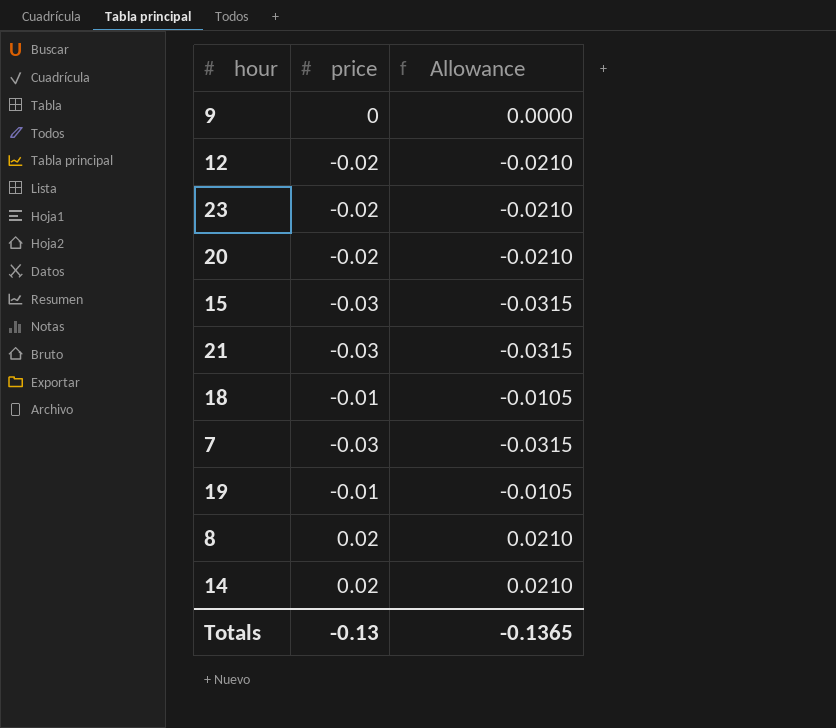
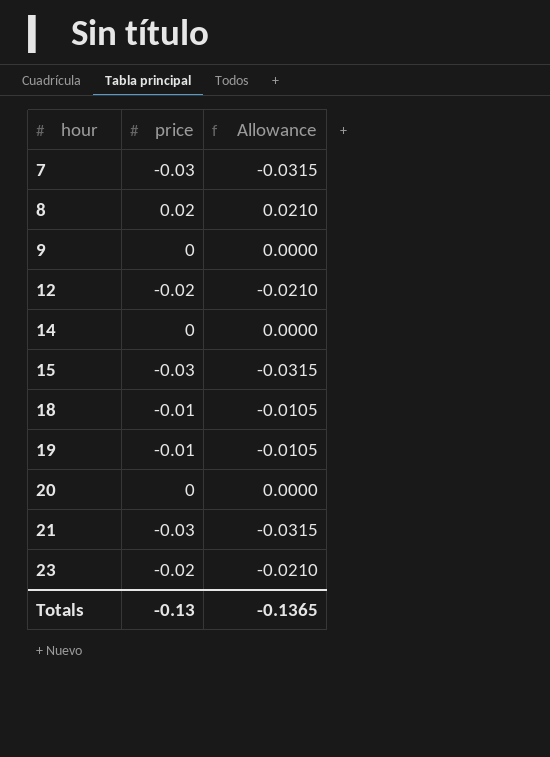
row order: none -> hour ascending
14 | price: 0.02 -> 0
14 | Allowance: 0.0210 -> 0.0000
20 | price: -0.02 -> 0
20 | Allowance: -0.0210 -> 0.0000

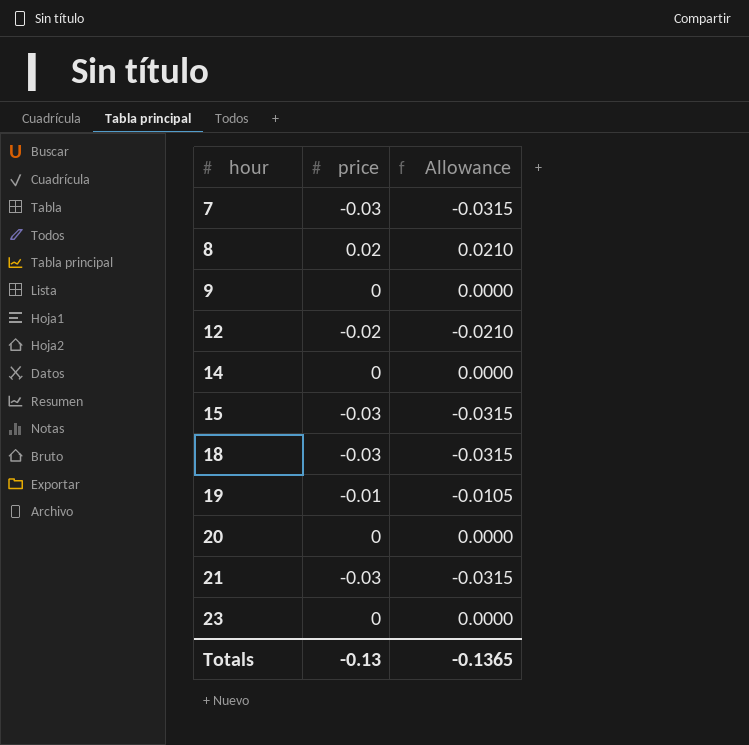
18 | price: -0.01 -> -0.03
18 | Allowance: -0.0105 -> -0.0315
23 | price: -0.02 -> 0
23 | Allowance: -0.0210 -> 0.0000

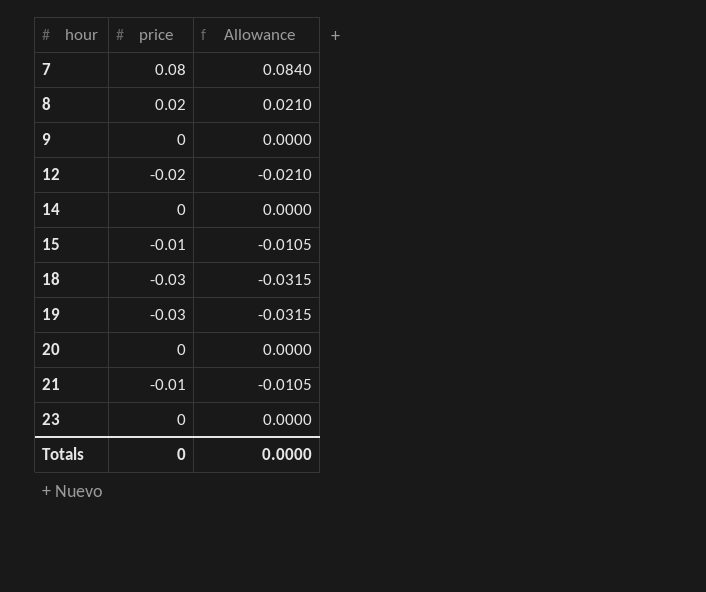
7 | price: -0.03 -> 0.08
7 | Allowance: -0.0315 -> 0.0840
15 | price: -0.03 -> -0.01
15 | Allowance: -0.0315 -> -0.0105
19 | price: -0.01 -> -0.03
19 | Allowance: -0.0105 -> -0.0315
21 | price: -0.03 -> -0.01
21 | Allowance: -0.0315 -> -0.0105
Totals | price: -0.13 -> 0
Totals | Allowance: -0.1365 -> 0.0000

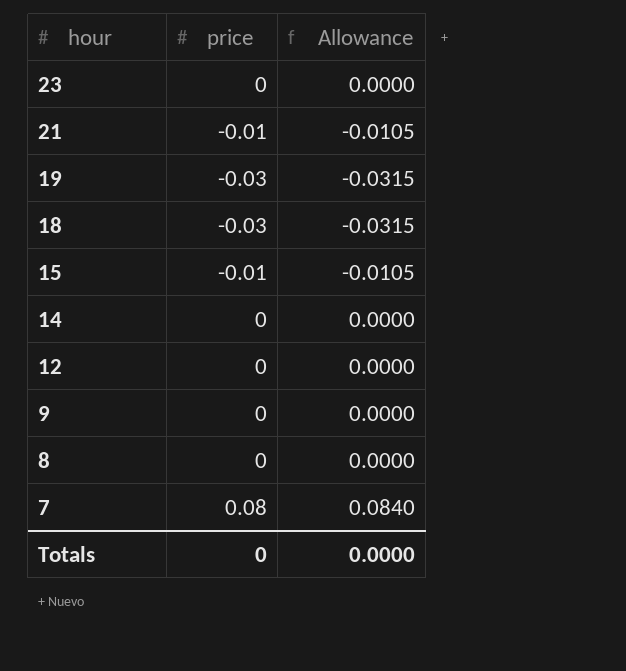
row order: hour ascending -> hour descending
row 20: 0 | 0.0000 -> none
12 | price: -0.02 -> 0
12 | Allowance: -0.0210 -> 0.0000
8 | price: 0.02 -> 0
8 | Allowance: 0.0210 -> 0.0000

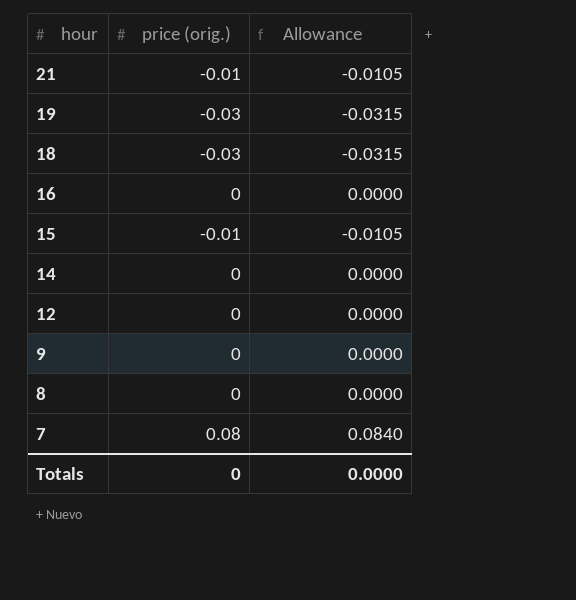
column name: price -> price (orig.)
row 23: 0 | 0.0000 -> none
row 16: none -> 0 | 0.0000

